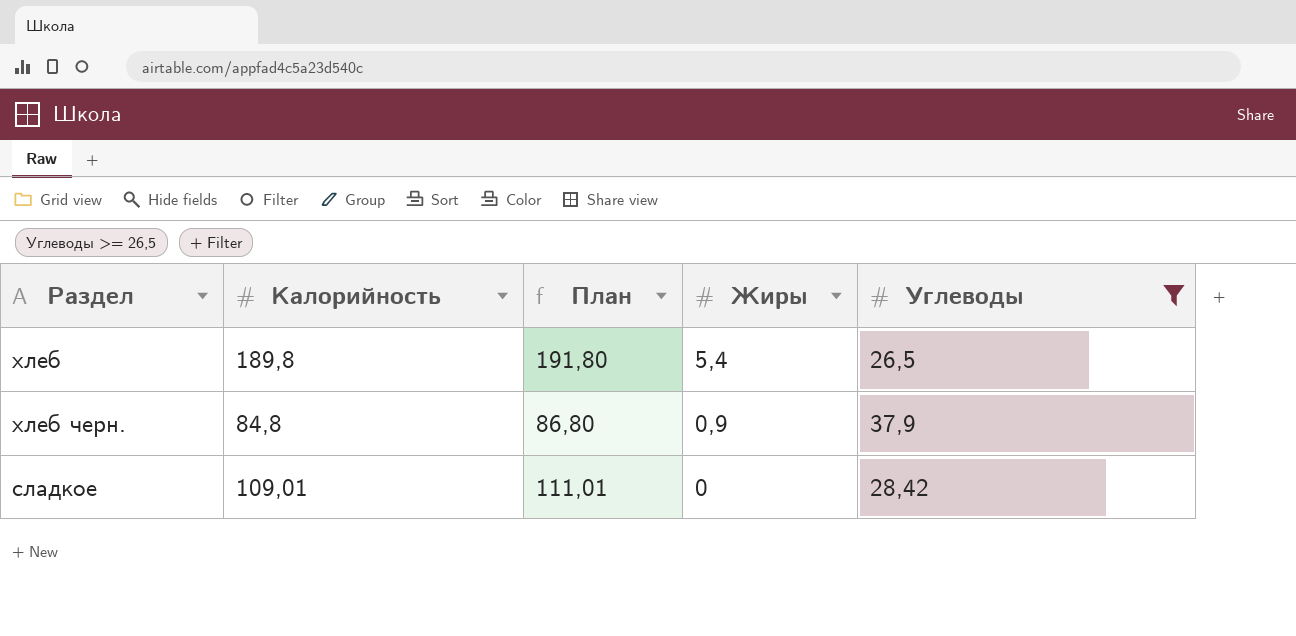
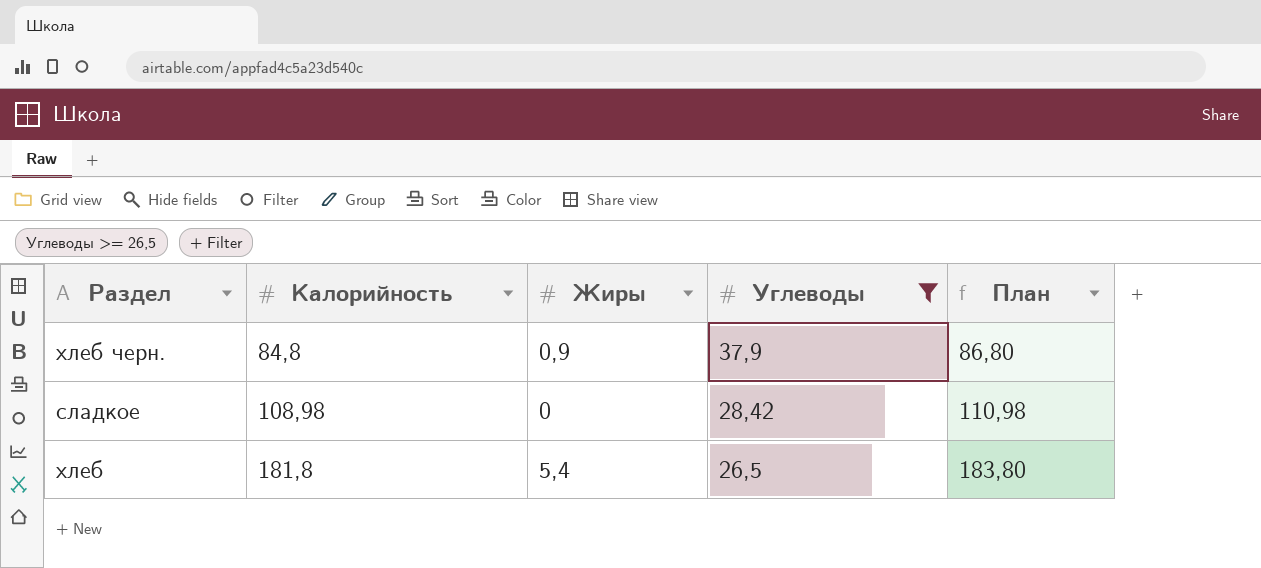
row order: Жиры descending -> Калорийность ascending
column План | position: 3 -> 5
сладкое | Калорийность: 109,01 -> 108,98
сладкое | План: 111,01 -> 110,98
хлеб | Калорийность: 189,8 -> 181,8
хлеб | План: 191,80 -> 183,80

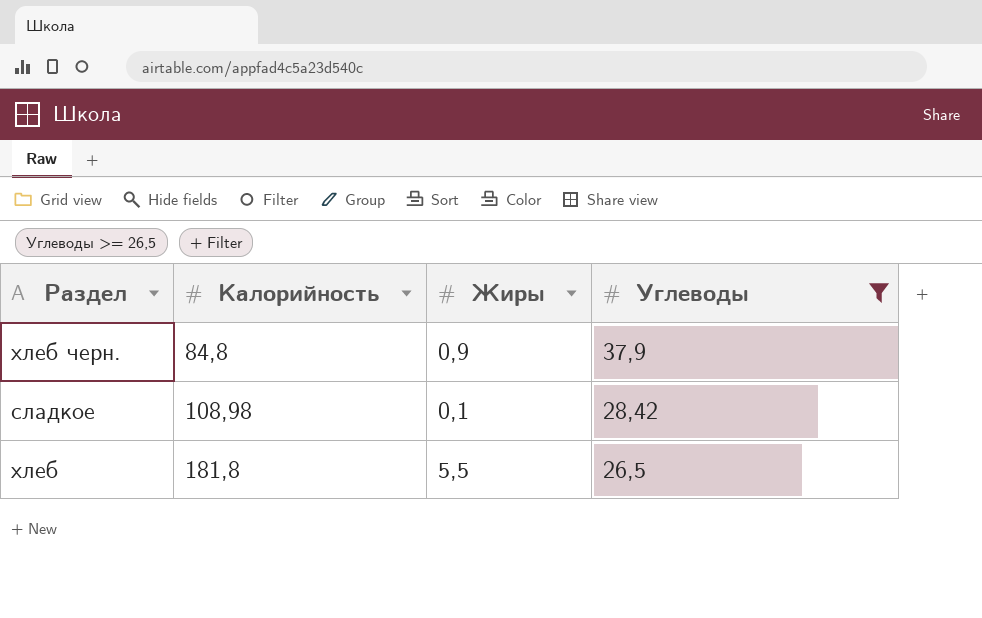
column План | formula: [Калорийность] + 2 -> none
сладкое | Жиры: 0 -> 0,1
хлеб | Жиры: 5,4 -> 5,5

